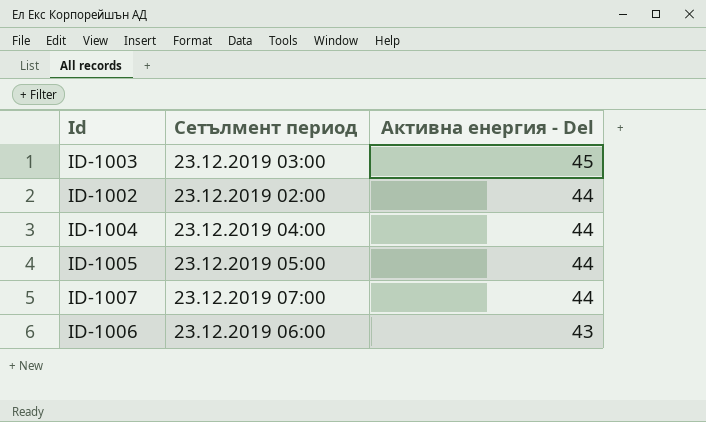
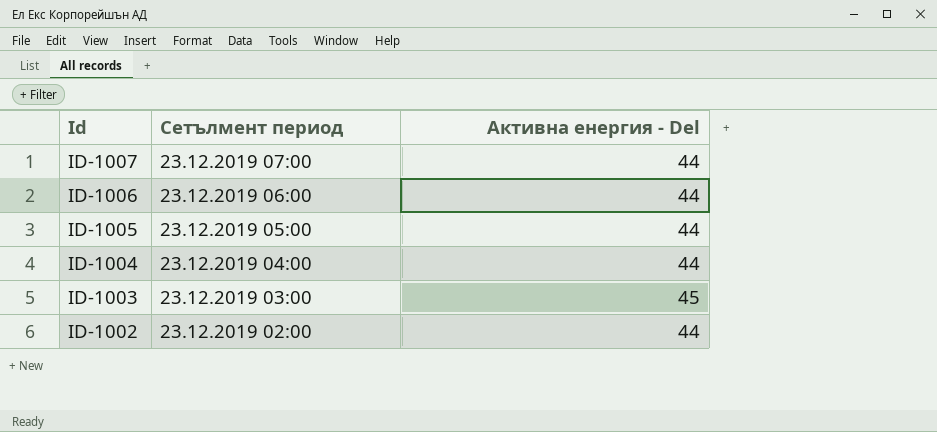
row order: Активна енергия - Del descending -> Id descending
ID-1006 | Активна енергия - Del: 43 -> 44

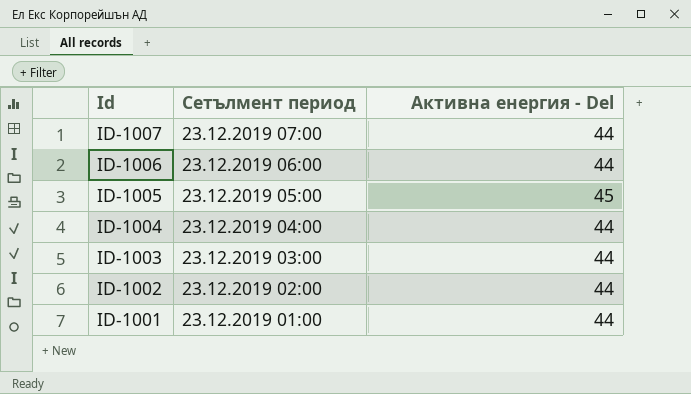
ID-1005 | Активна енергия - Del: 44 -> 45
ID-1003 | Активна енергия - Del: 45 -> 44
row ID-1001: none -> 23.12.2019 01:00 | 44

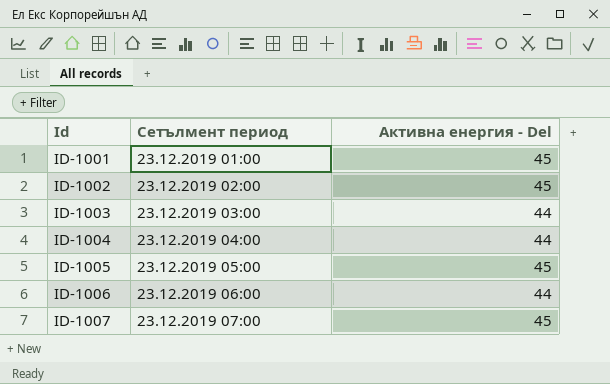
row order: Id descending -> Id ascending
ID-1001 | Активна енергия - Del: 44 -> 45
ID-1002 | Активна енергия - Del: 44 -> 45
ID-1007 | Активна енергия - Del: 44 -> 45

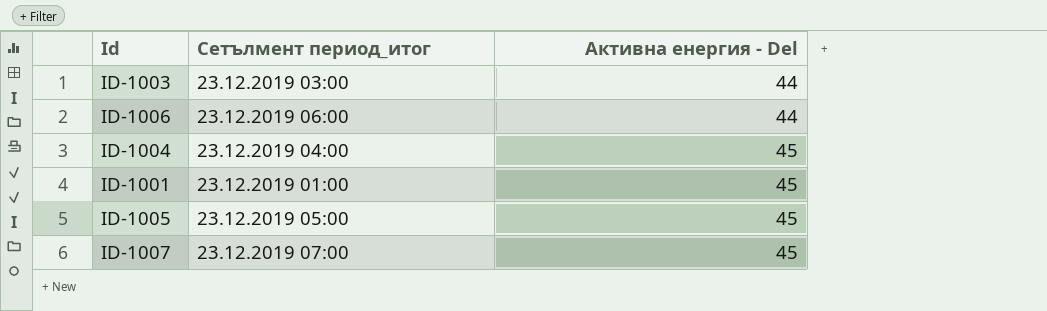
row order: Id ascending -> Активна енергия - Del ascending
column name: Сетълмент период -> Сетълмент период_итог
row ID-1002: 23.12.2019 02:00 | 45 -> none
ID-1004 | Активна енергия - Del: 44 -> 45

